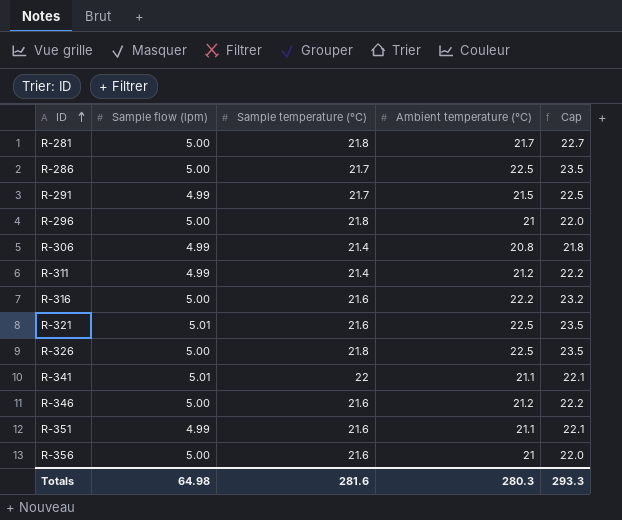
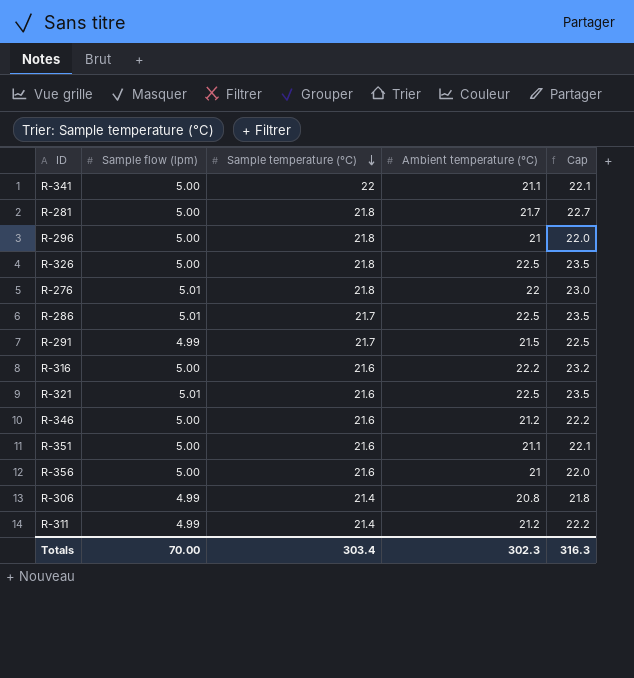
row order: ID ascending -> Sample temperature (°C) descending
R-341 | Sample flow (lpm): 5.01 -> 5.00
row R-276: none -> 5.01 | 21.8 | 22 | 23.0
R-286 | Sample flow (lpm): 5.00 -> 5.01
R-351 | Sample flow (lpm): 4.99 -> 5.00
Totals | Sample flow (lpm): 64.98 -> 70.00
Totals | Sample temperature (°C): 281.6 -> 303.4
Totals | Ambient temperature (°C): 280.3 -> 302.3
Totals | Cap: 293.3 -> 316.3

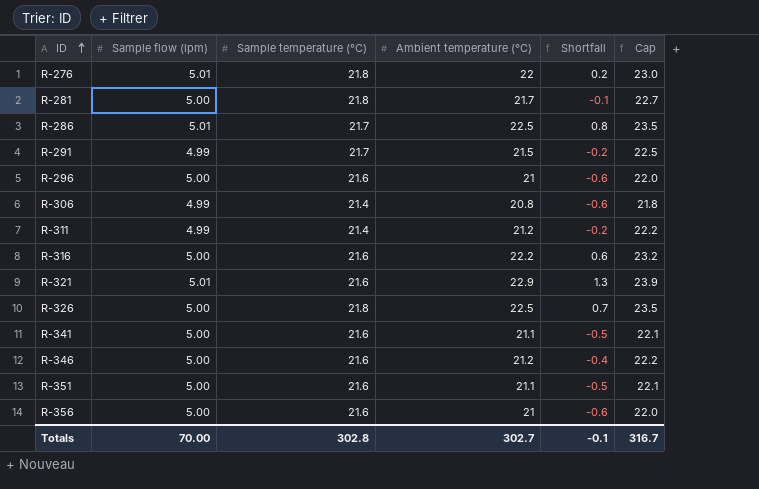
row order: Sample temperature (°C) descending -> ID ascending
column Shortfall | formula: none -> [Ambient temperature (°C)] - [Sample temperature (°C)]
R-296 | Sample temperature (°C): 21.8 -> 21.6
R-321 | Ambient temperature (°C): 22.5 -> 22.9
R-321 | Cap: 23.5 -> 23.9
R-341 | Sample temperature (°C): 22 -> 21.6
Totals | Sample temperature (°C): 303.4 -> 302.8
Totals | Ambient temperature (°C): 302.3 -> 302.7
Totals | Cap: 316.3 -> 316.7

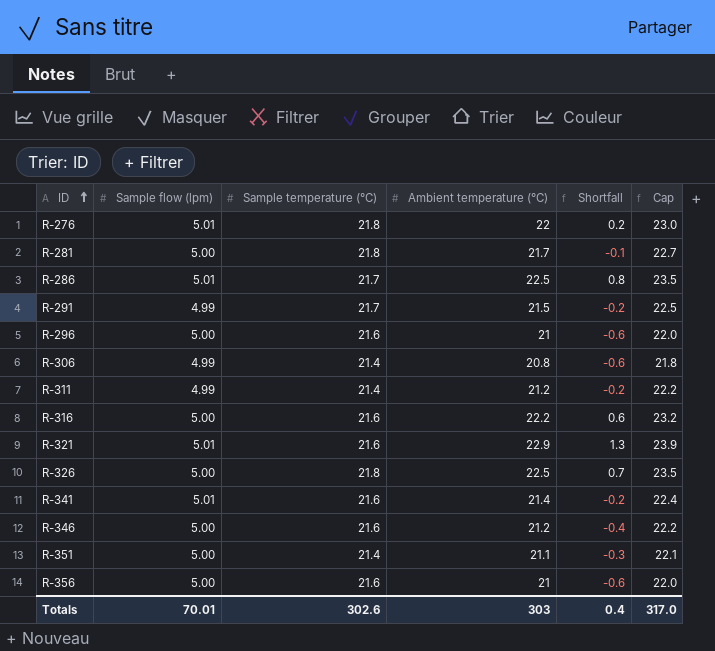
R-341 | Sample flow (lpm): 5.00 -> 5.01
R-341 | Ambient temperature (°C): 21.1 -> 21.4
R-341 | Shortfall: -0.5 -> -0.2
R-341 | Cap: 22.1 -> 22.4
R-351 | Sample temperature (°C): 21.6 -> 21.4
R-351 | Shortfall: -0.5 -> -0.3
Totals | Sample flow (lpm): 70.00 -> 70.01
Totals | Sample temperature (°C): 302.8 -> 302.6
Totals | Ambient temperature (°C): 302.7 -> 303
Totals | Shortfall: -0.1 -> 0.4
Totals | Cap: 316.7 -> 317.0

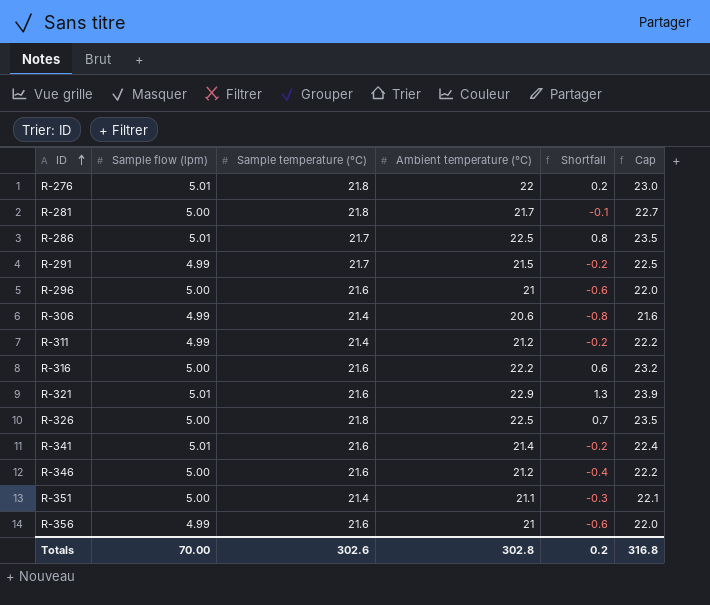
R-306 | Ambient temperature (°C): 20.8 -> 20.6
R-306 | Shortfall: -0.6 -> -0.8
R-306 | Cap: 21.8 -> 21.6
R-356 | Sample flow (lpm): 5.00 -> 4.99
Totals | Sample flow (lpm): 70.01 -> 70.00
Totals | Ambient temperature (°C): 303 -> 302.8
Totals | Shortfall: 0.4 -> 0.2
Totals | Cap: 317.0 -> 316.8

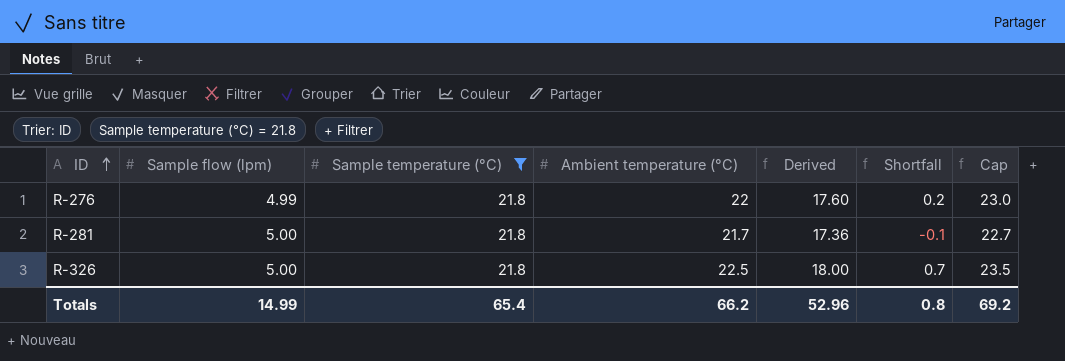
filter: none -> Sample temperature (°C) = 21.8
column Derived | formula: none -> [Ambient temperature (°C)] * 0.8
R-276 | Sample flow (lpm): 5.01 -> 4.99
Totals | Sample flow (lpm): 70.00 -> 14.99
Totals | Sample temperature (°C): 302.6 -> 65.4
Totals | Ambient temperature (°C): 302.8 -> 66.2
Totals | Shortfall: 0.2 -> 0.8
Totals | Cap: 316.8 -> 69.2

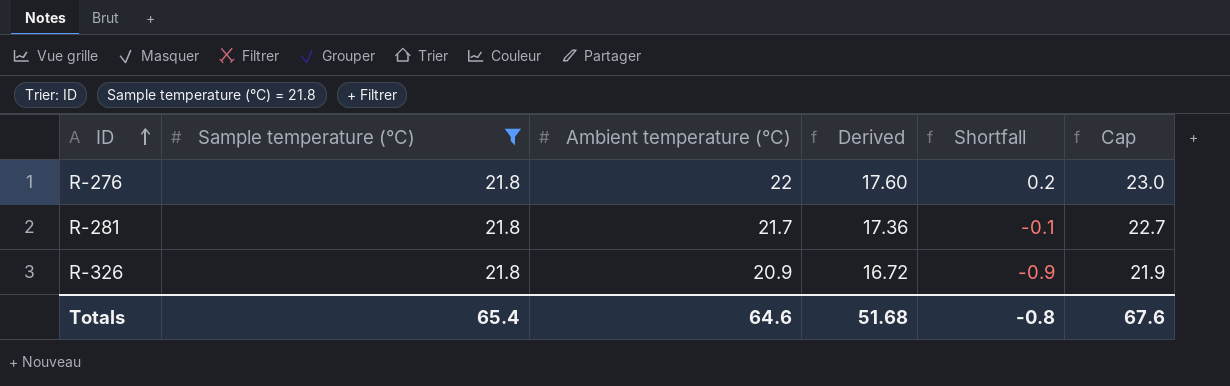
column Sample flow (lpm) | position: 2 -> none
R-326 | Ambient temperature (°C): 22.5 -> 20.9
R-326 | Derived: 18.00 -> 16.72
R-326 | Shortfall: 0.7 -> -0.9
R-326 | Cap: 23.5 -> 21.9
Totals | Ambient temperature (°C): 66.2 -> 64.6
Totals | Derived: 52.96 -> 51.68
Totals | Shortfall: 0.8 -> -0.8
Totals | Cap: 69.2 -> 67.6

